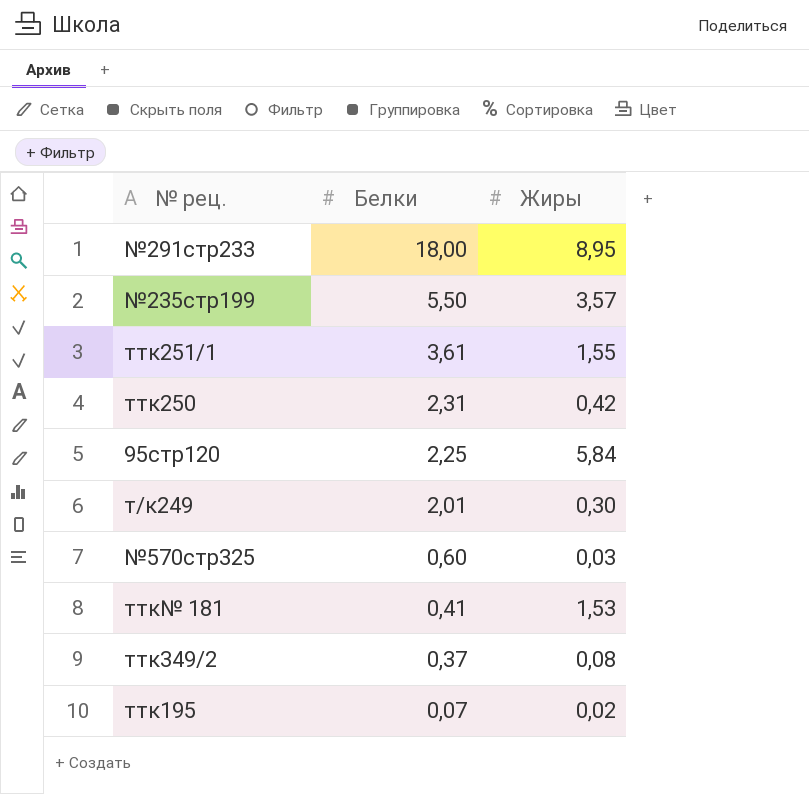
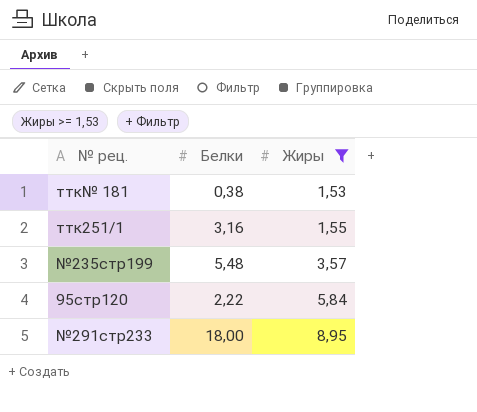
filter: none -> Жиры >= 1,53
row order: Белки descending -> Жиры ascending
ттк№ 181 | Белки: 0,41 -> 0,38
ттк251/1 | Белки: 3,61 -> 3,16
№235стр199 | Белки: 5,50 -> 5,48
95стр120 | Белки: 2,25 -> 2,22

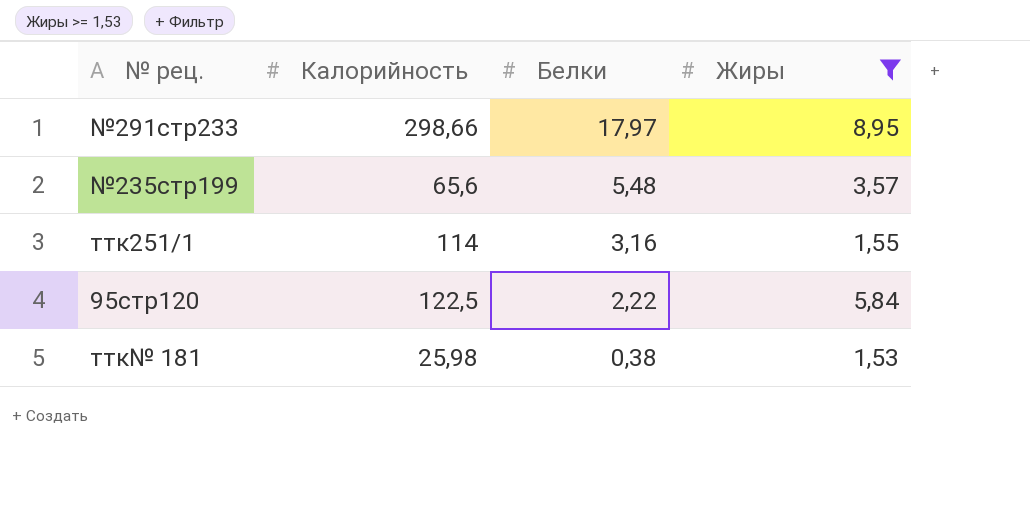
row order: Жиры ascending -> Белки descending
column Калорийность | position: none -> 2
№291стр233 | Белки: 18,00 -> 17,97

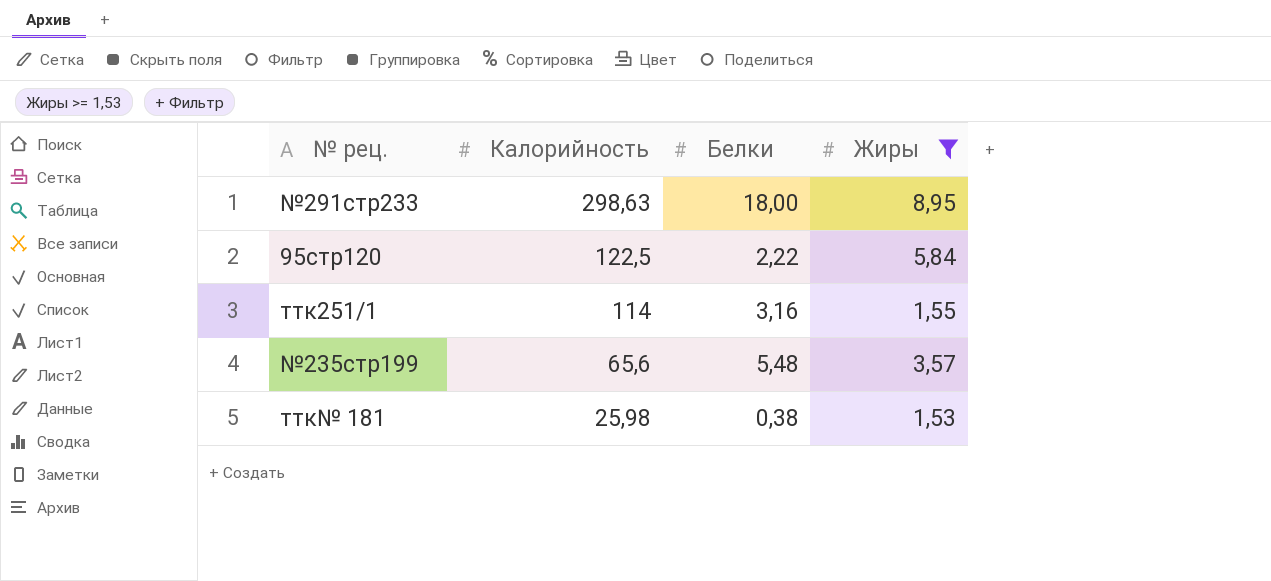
row order: Белки descending -> Калорийность descending
№291стр233 | Калорийность: 298,66 -> 298,63
№291стр233 | Белки: 17,97 -> 18,00

